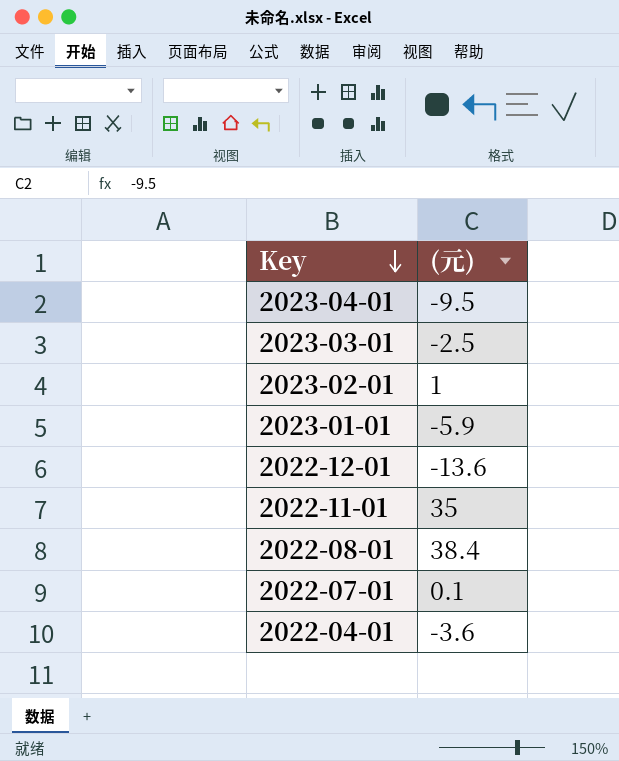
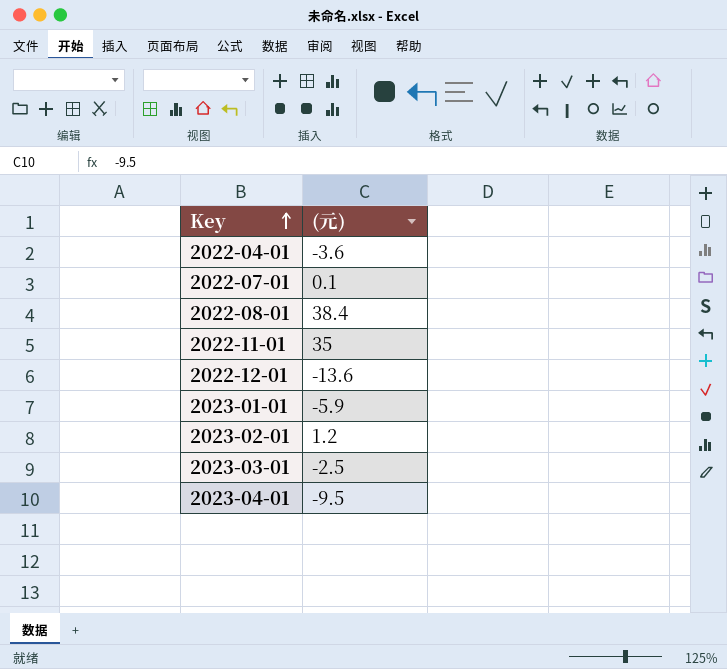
row order: Key descending -> Key ascending
2023-02-01 | (元): 1 -> 1.2

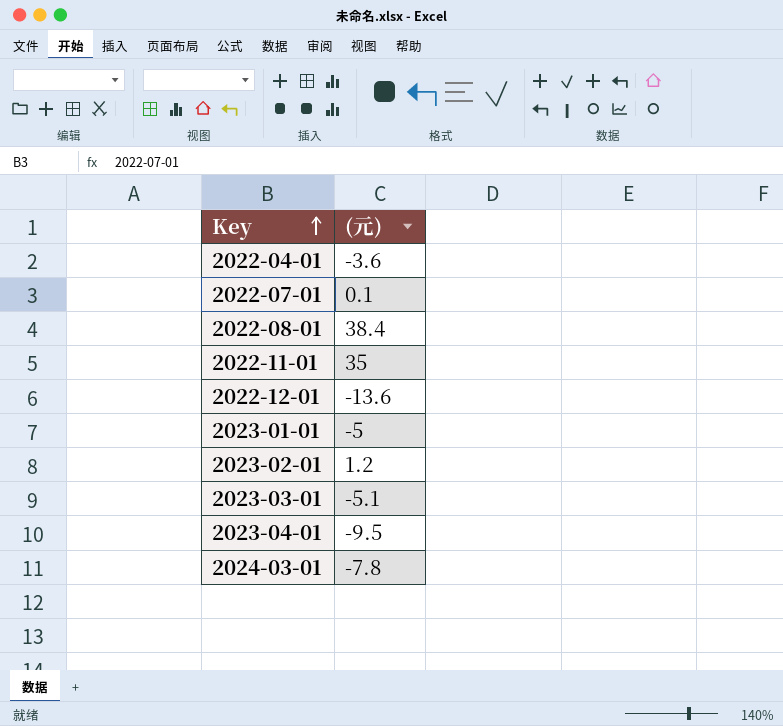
2023-01-01 | (元): -5.9 -> -5
2023-03-01 | (元): -2.5 -> -5.1
row 2024-03-01: none -> -7.8

